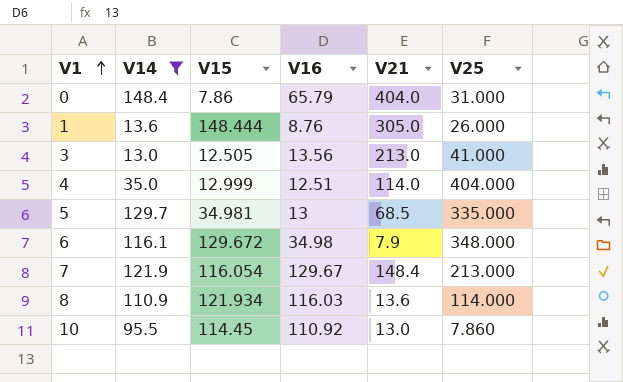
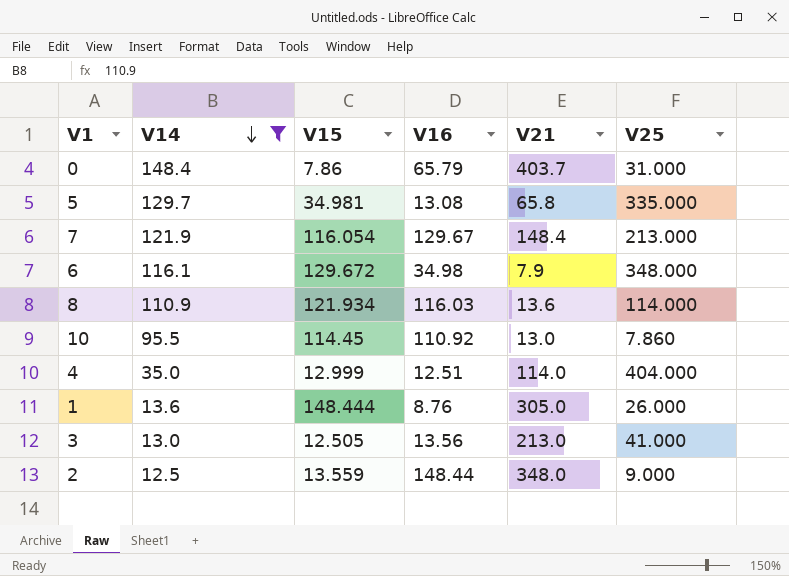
row order: V1 ascending -> V14 descending
0 | V21: 404.0 -> 403.7
5 | V16: 13 -> 13.08
5 | V21: 68.5 -> 65.8
row 2: none -> 12.5 | 13.559 | 148.44 | 348.0 | 9.000

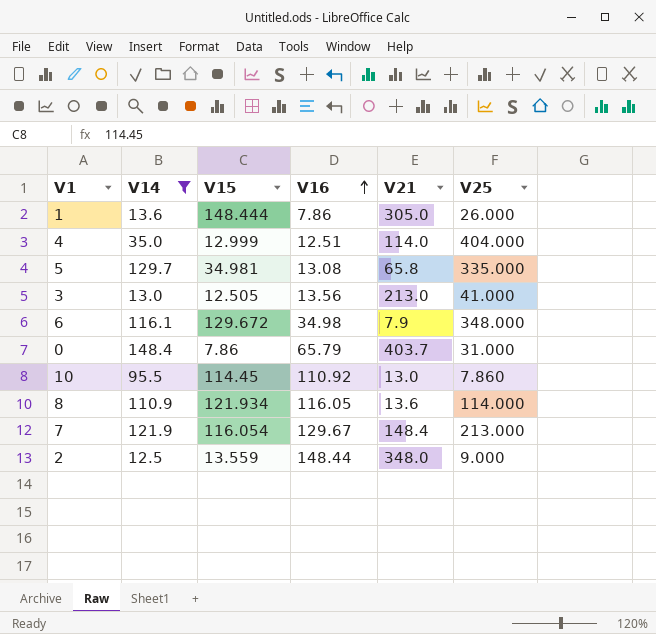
row order: V14 descending -> V16 ascending
1 | V16: 8.76 -> 7.86
8 | V16: 116.03 -> 116.05

